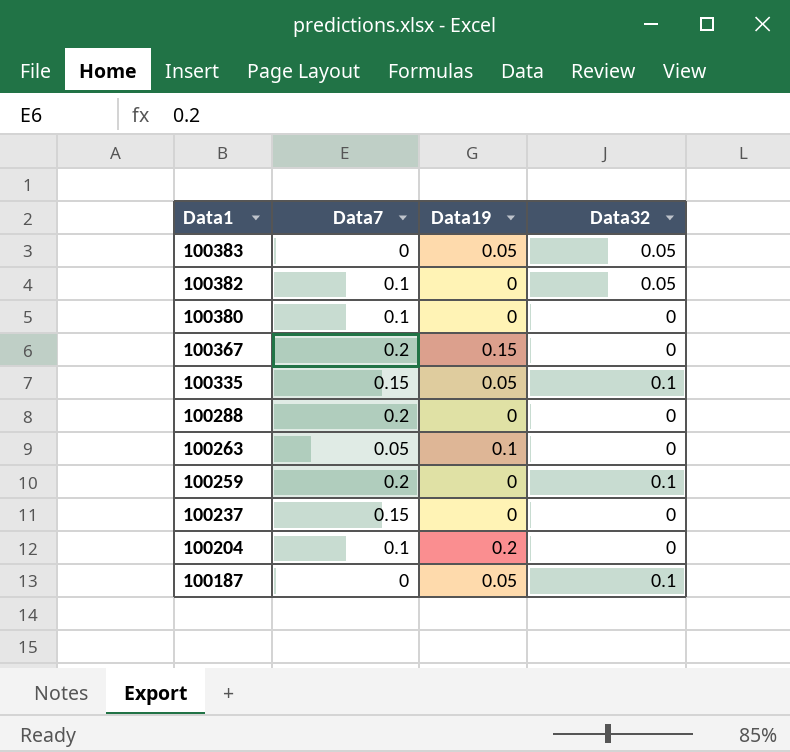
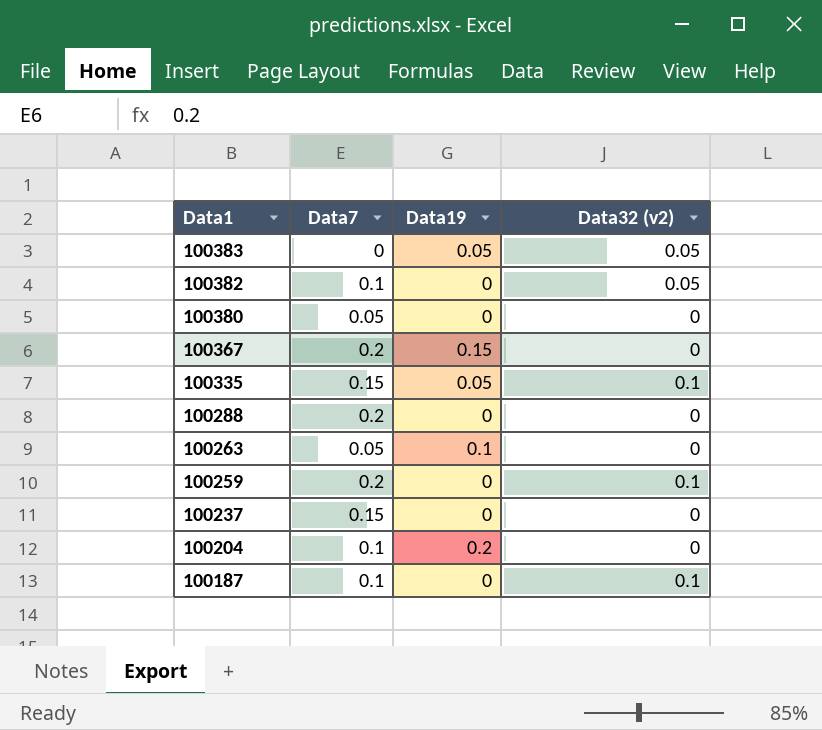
column name: Data32 -> Data32 (v2)
100380 | Data7: 0.1 -> 0.05
100187 | Data7: 0 -> 0.1
100187 | Data19: 0.05 -> 0

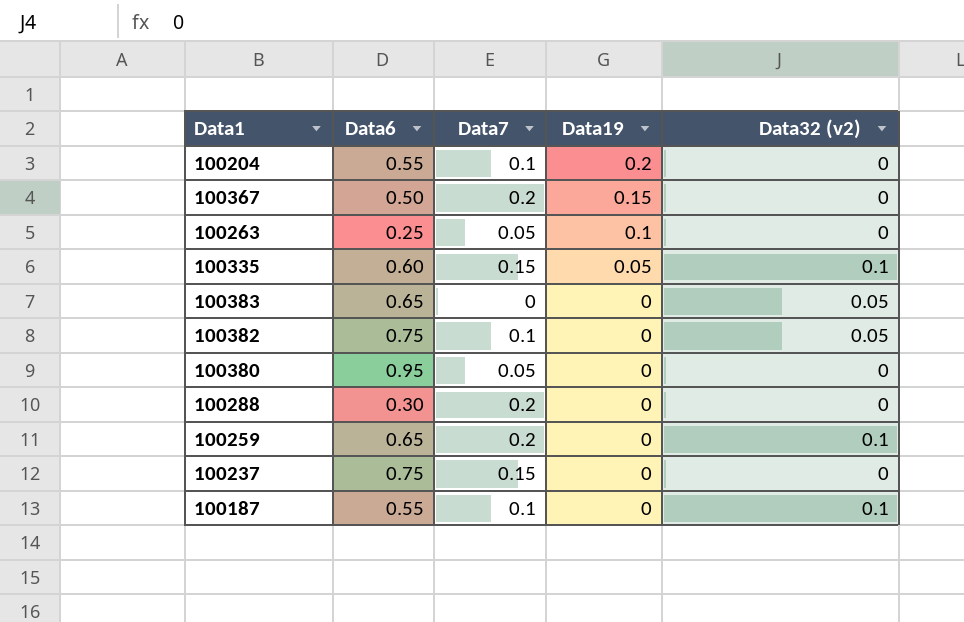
row order: Data1 descending -> Data19 descending
column Data6 | position: none -> 2
100383 | Data19: 0.05 -> 0

